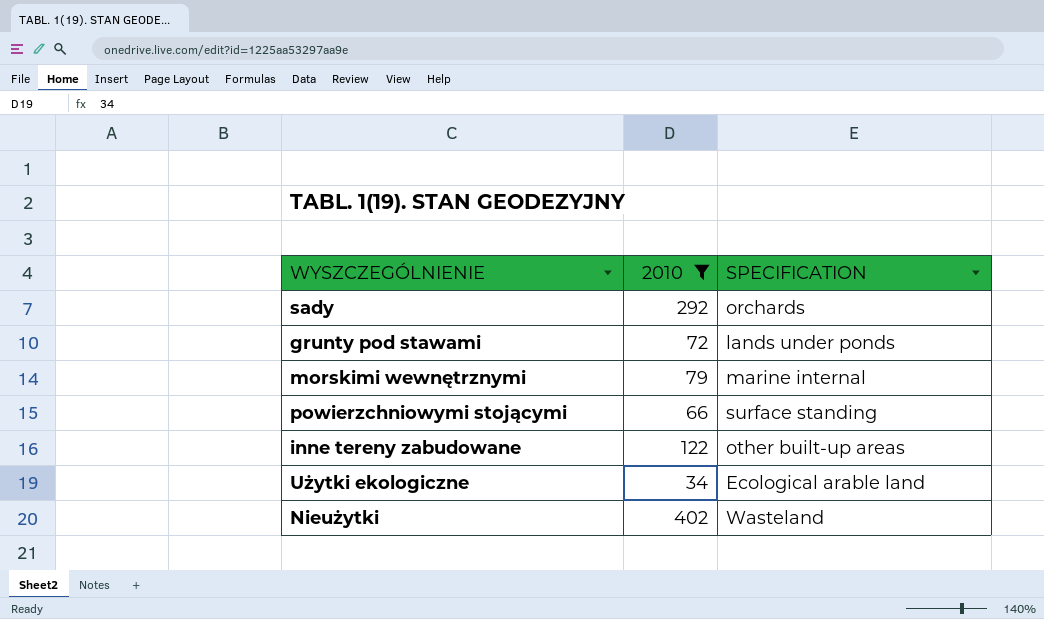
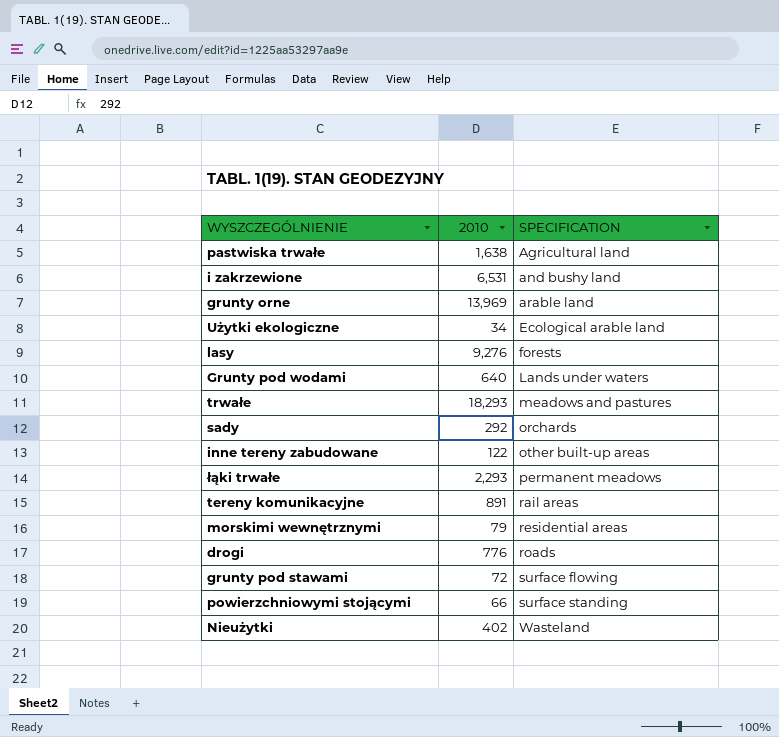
filter: 2010 <= 402 -> none
row order: none -> SPECIFICATION ascending
morskimi wewnętrznymi | SPECIFICATION: marine internal -> residential areas
grunty pod stawami | SPECIFICATION: lands under ponds -> surface flowing

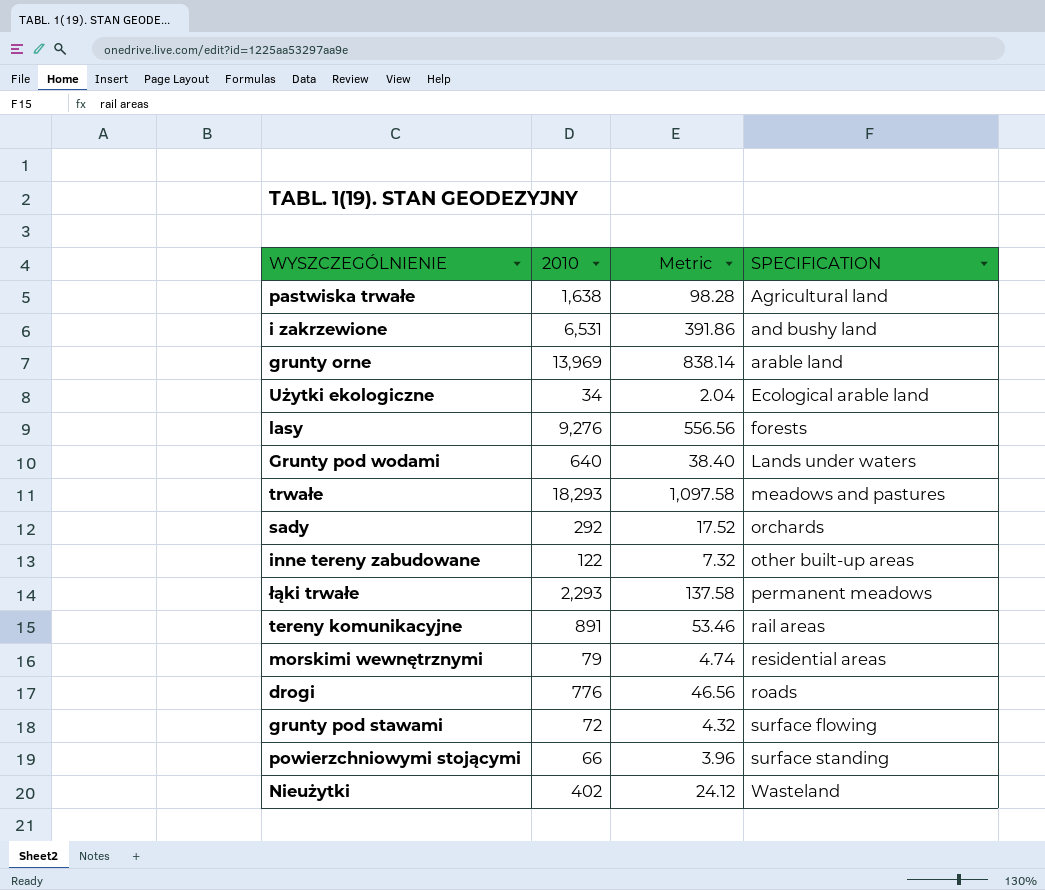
column Metric | formula: none -> [2010] * 0.06

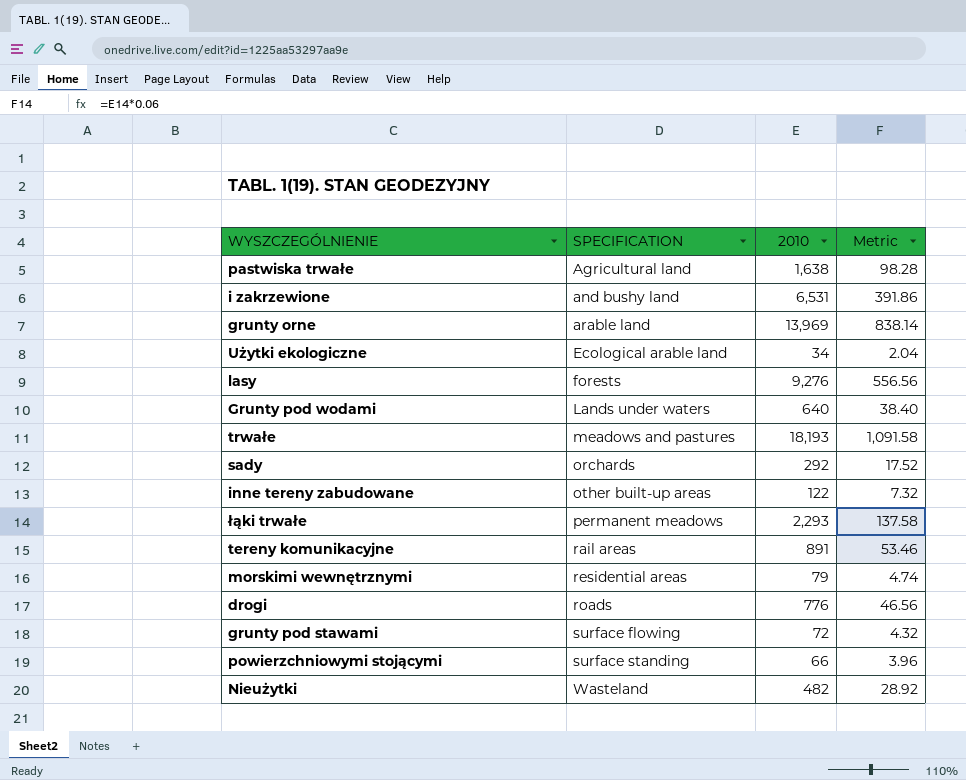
column SPECIFICATION | position: 4 -> 2
trwałe | 2010: 18,293 -> 18,193
trwałe | Metric: 1,097.58 -> 1,091.58
Nieużytki | 2010: 402 -> 482
Nieużytki | Metric: 24.12 -> 28.92

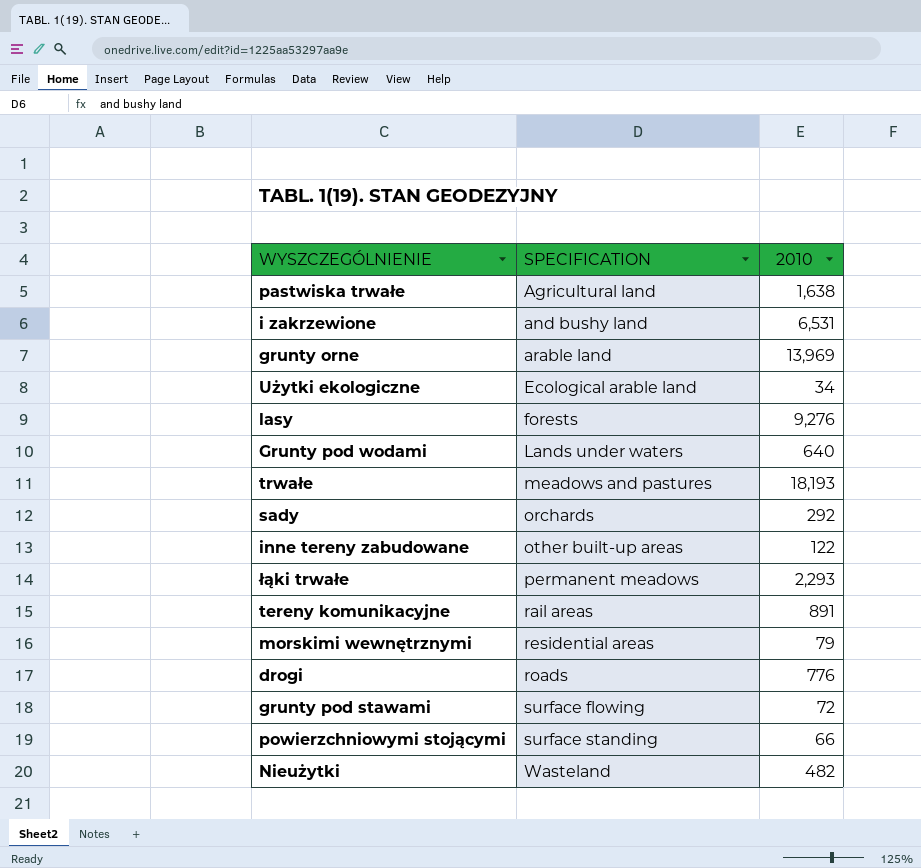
column Metric | formula: [2010] * 0.06 -> none

